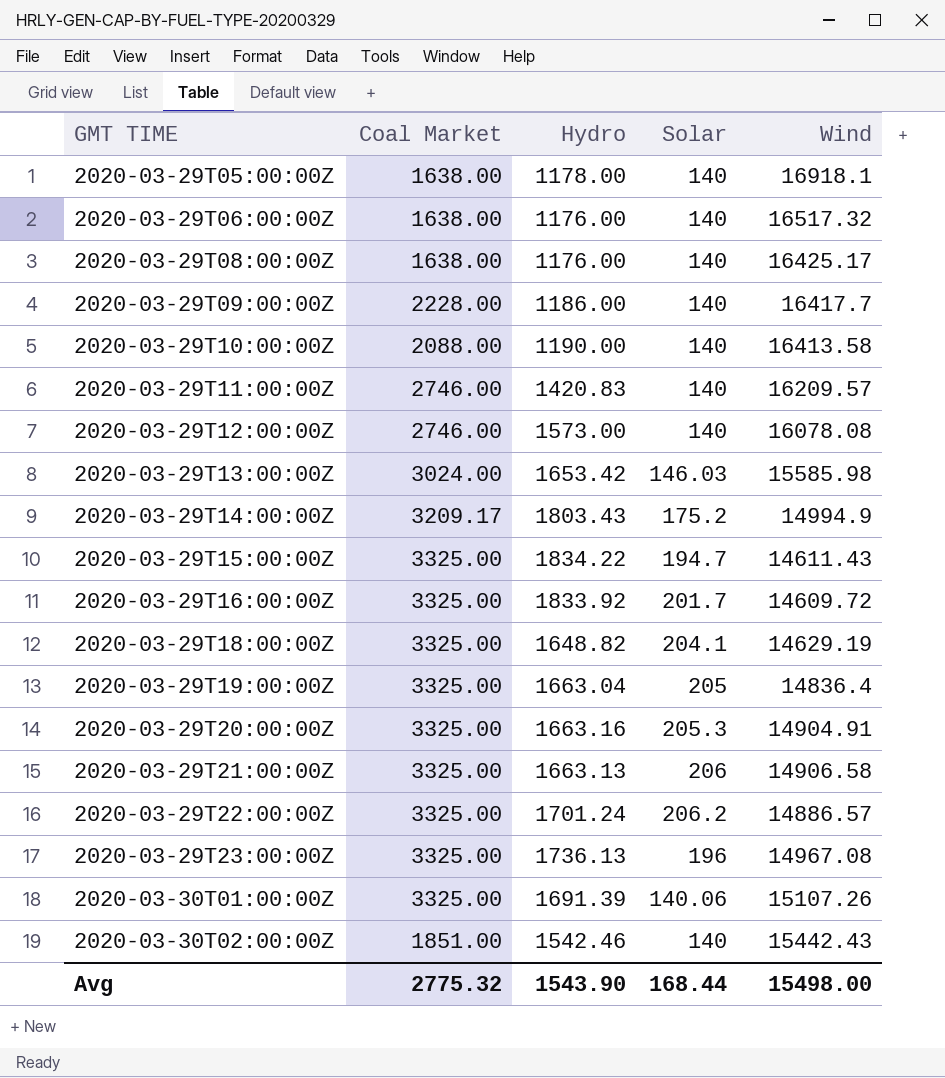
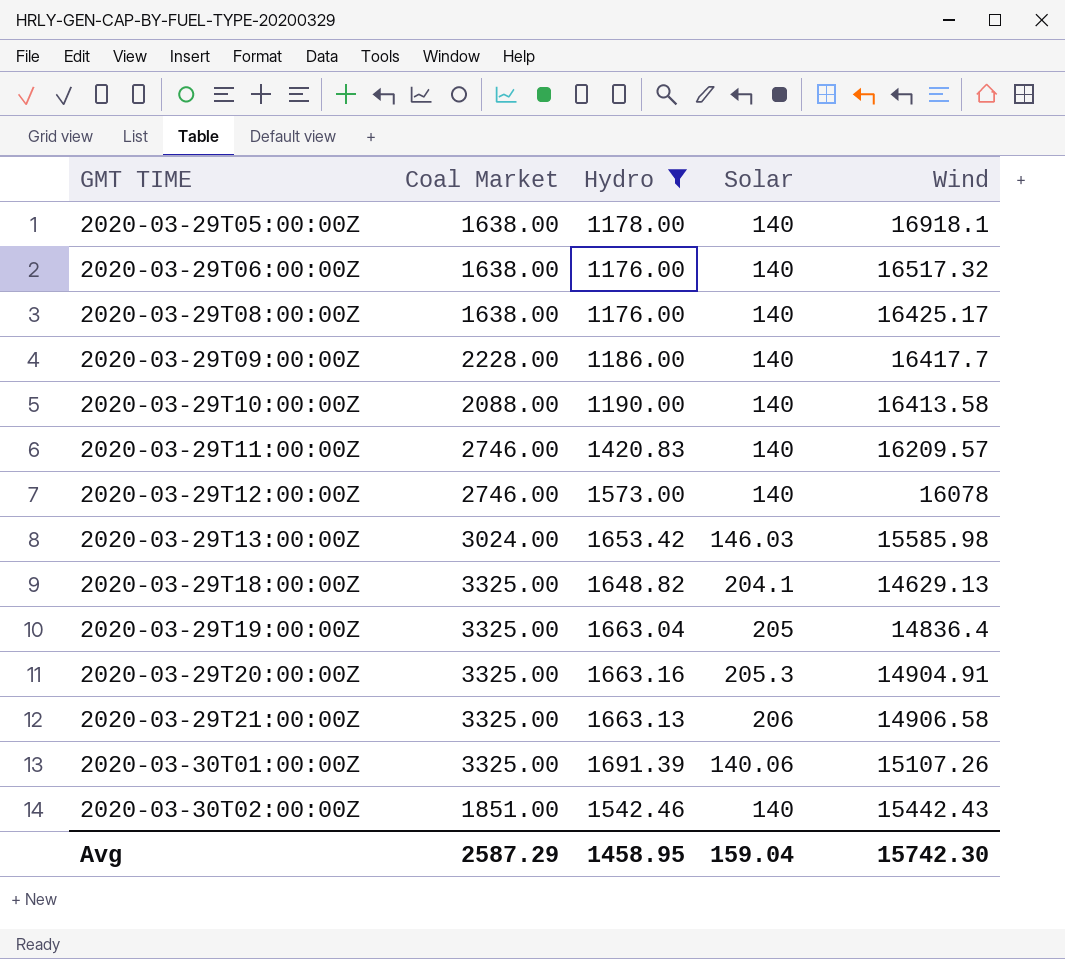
filter: none -> Hydro <= 1691.39
2020-03-29T12:00:00Z | Wind: 16078.08 -> 16078
2020-03-29T18:00:00Z | Wind: 14629.19 -> 14629.13
Avg | Coal Market: 2775.32 -> 2587.29
Avg | Hydro: 1543.90 -> 1458.95
Avg | Solar: 168.44 -> 159.04
Avg | Wind: 15498.00 -> 15742.30

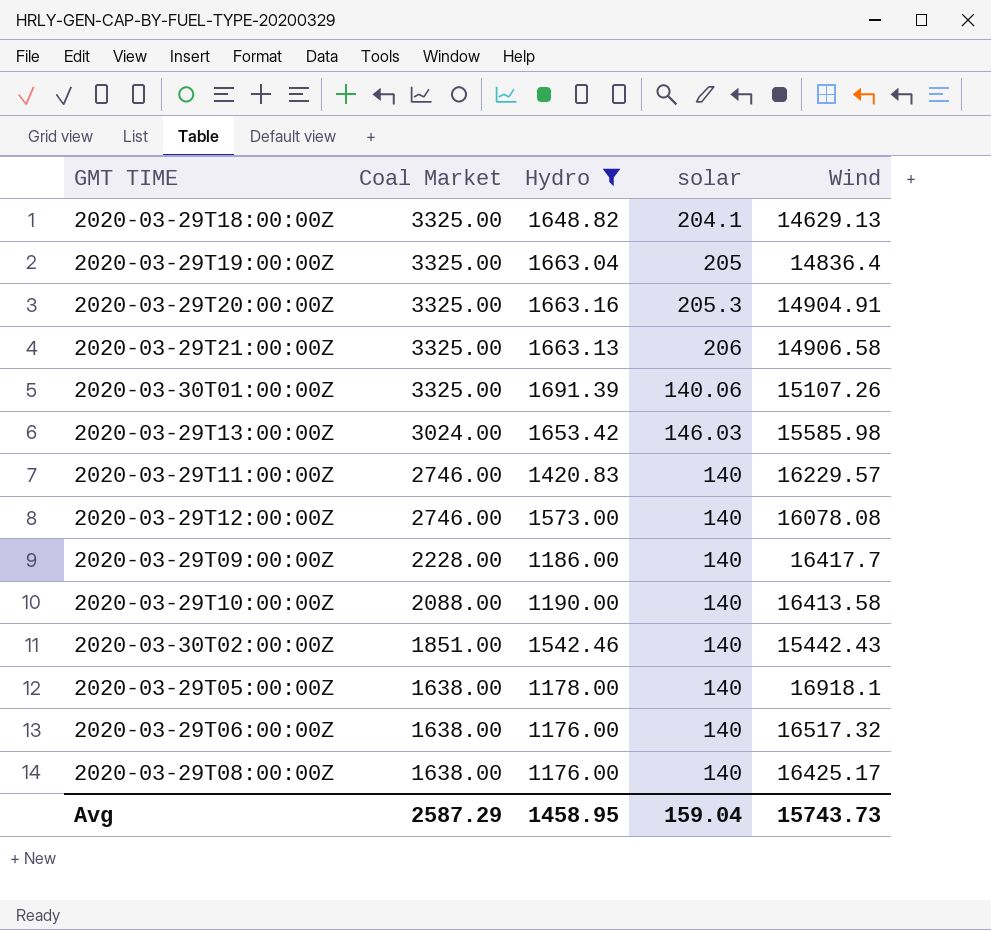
row order: GMT TIME ascending -> Coal Market descending
column name: Solar -> solar
2020-03-29T11:00:00Z | Wind: 16209.57 -> 16229.57
2020-03-29T12:00:00Z | Wind: 16078 -> 16078.08
Avg | Wind: 15742.30 -> 15743.73

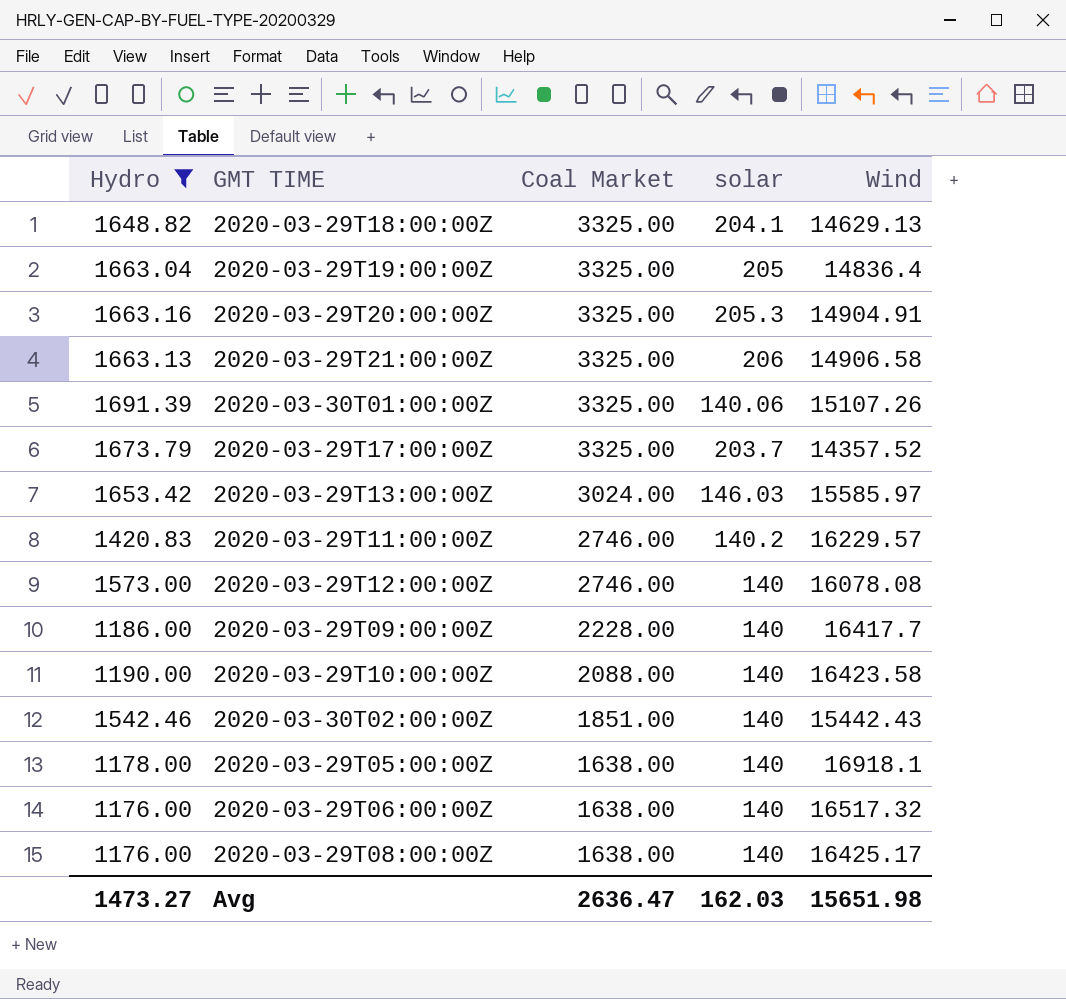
column Hydro | position: 3 -> 1
row 2020-03-29T17:00:00Z: none -> 1673.79 | 3325.00 | 203.7 | 14357.52
2020-03-29T13:00:00Z | Wind: 15585.98 -> 15585.97
2020-03-29T11:00:00Z | solar: 140 -> 140.2
2020-03-29T10:00:00Z | Wind: 16413.58 -> 16423.58
Avg | Hydro: 1458.95 -> 1473.27
Avg | Coal Market: 2587.29 -> 2636.47
Avg | solar: 159.04 -> 162.03
Avg | Wind: 15743.73 -> 15651.98

